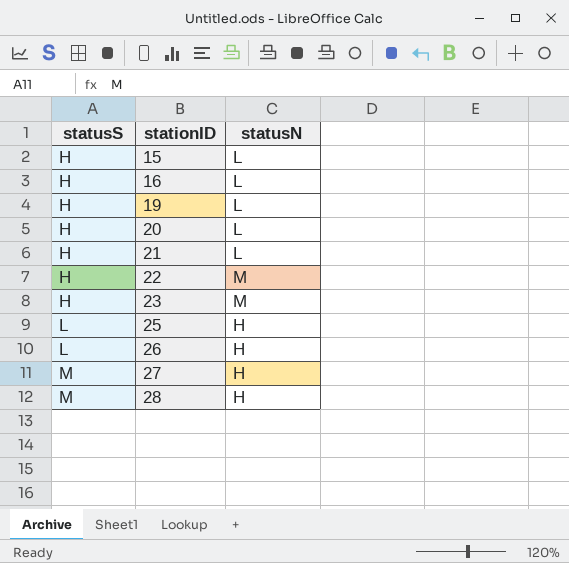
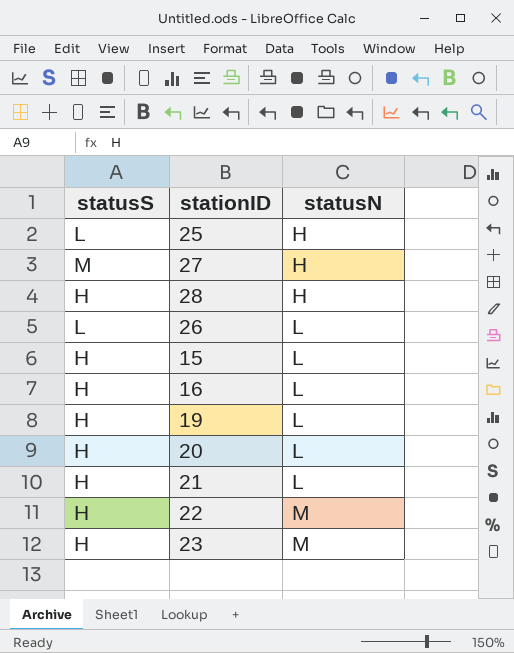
row order: statusS ascending -> statusN ascending
28 | statusS: M -> H
26 | statusN: H -> L

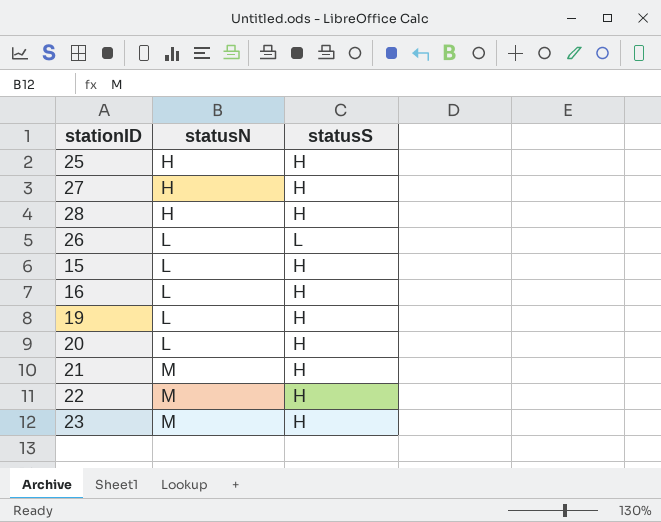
column statusS | position: 1 -> 3
25 | statusS: L -> H
27 | statusS: M -> H
21 | statusN: L -> M

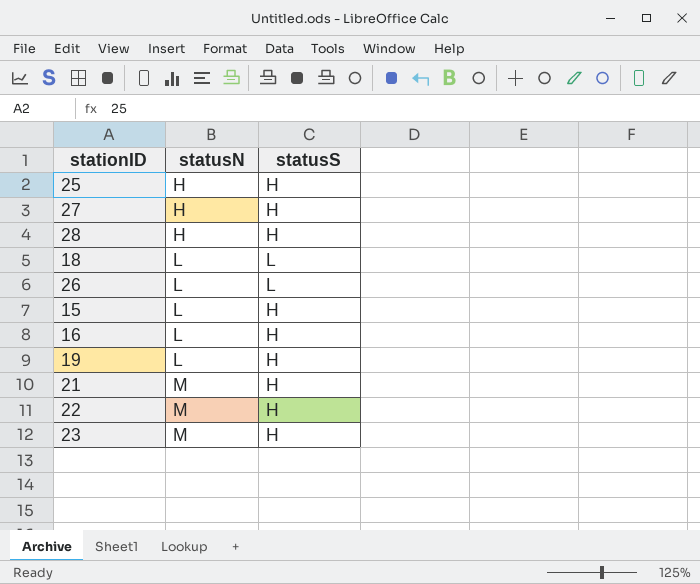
row 20: L | H -> none
row 18: none -> L | L

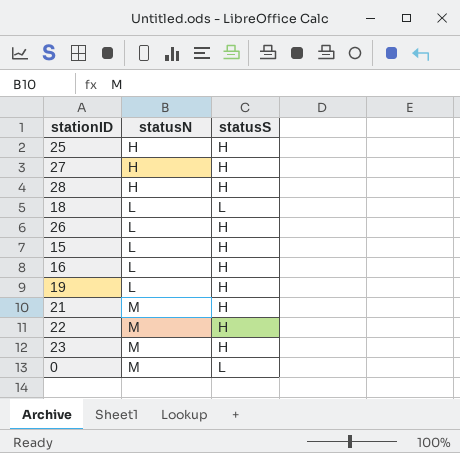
26 | statusS: L -> H
row 0: none -> M | L

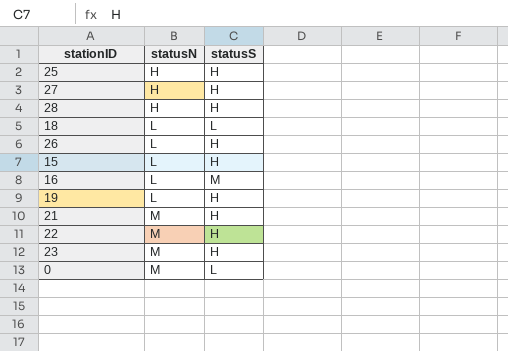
16 | statusS: H -> M

